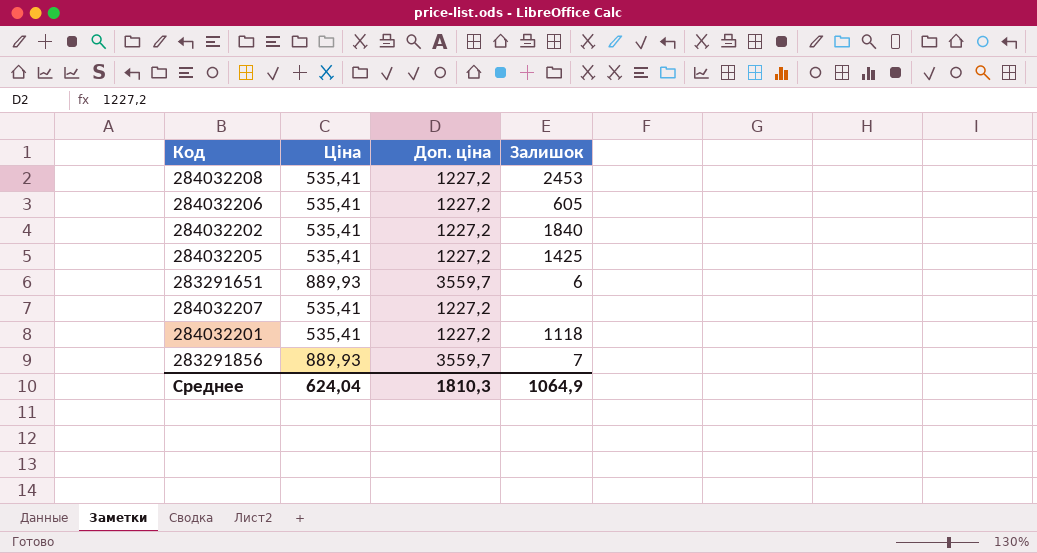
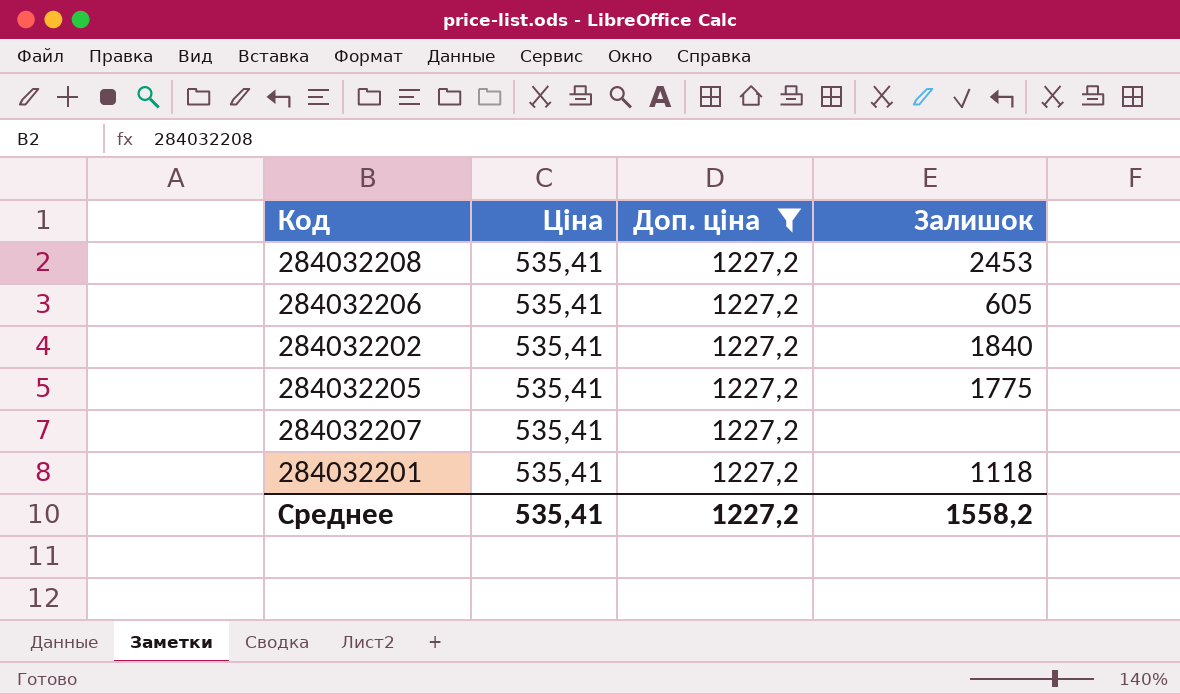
filter: none -> Доп. ціна = 1227,2
284032205 | Залишок: 1425 -> 1775
Среднее | Ціна: 624,04 -> 535,41
Среднее | Доп. ціна: 1810,3 -> 1227,2
Среднее | Залишок: 1064,9 -> 1558,2

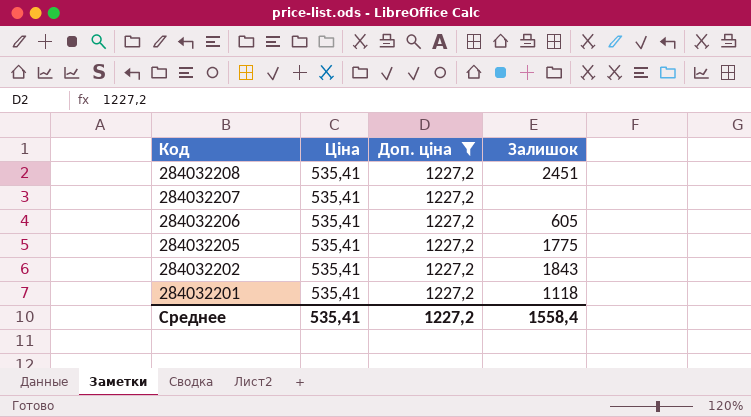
row order: none -> Код descending
284032208 | Залишок: 2453 -> 2451
284032202 | Залишок: 1840 -> 1843
Среднее | Залишок: 1558,2 -> 1558,4

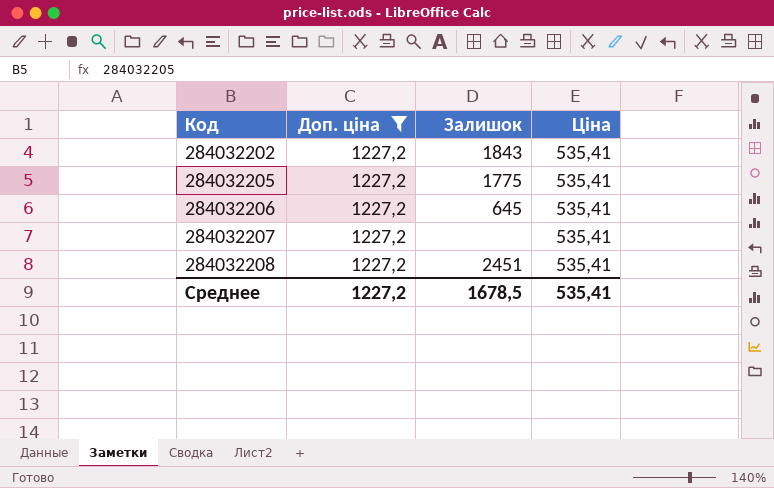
row order: Код descending -> Код ascending
column Ціна | position: 2 -> 4
row 284032201: 535,41 | 1227,2 | 1118 -> none
284032206 | Залишок: 605 -> 645
Среднее | Залишок: 1558,4 -> 1678,5

